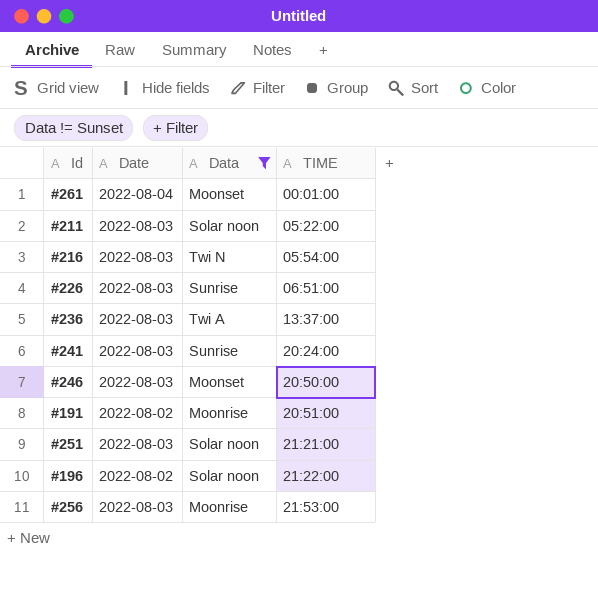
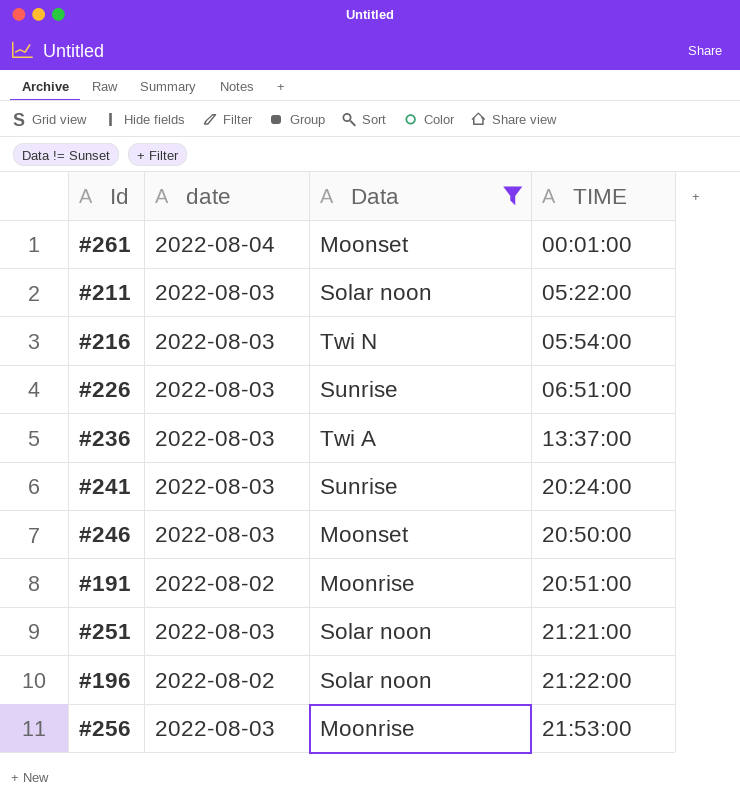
column name: Date -> date

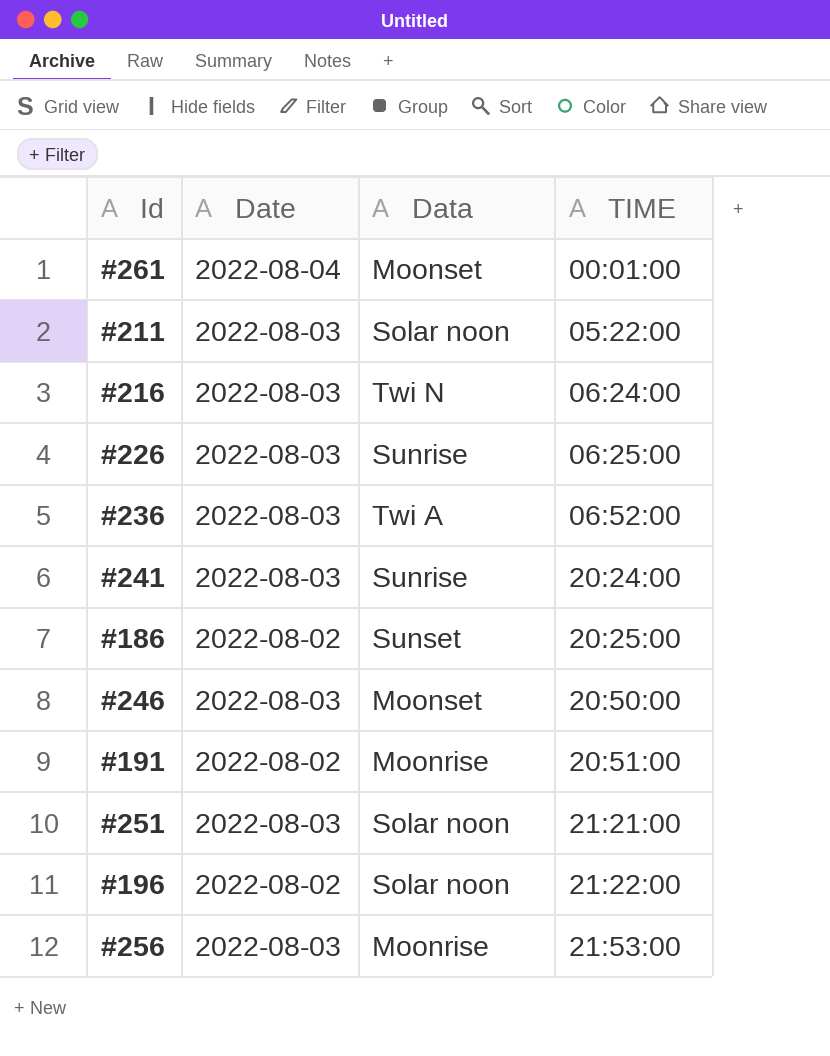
filter: Data != Sunset -> none
column name: date -> Date
#216 | TIME: 05:54:00 -> 06:24:00
#226 | TIME: 06:51:00 -> 06:25:00
#236 | TIME: 13:37:00 -> 06:52:00

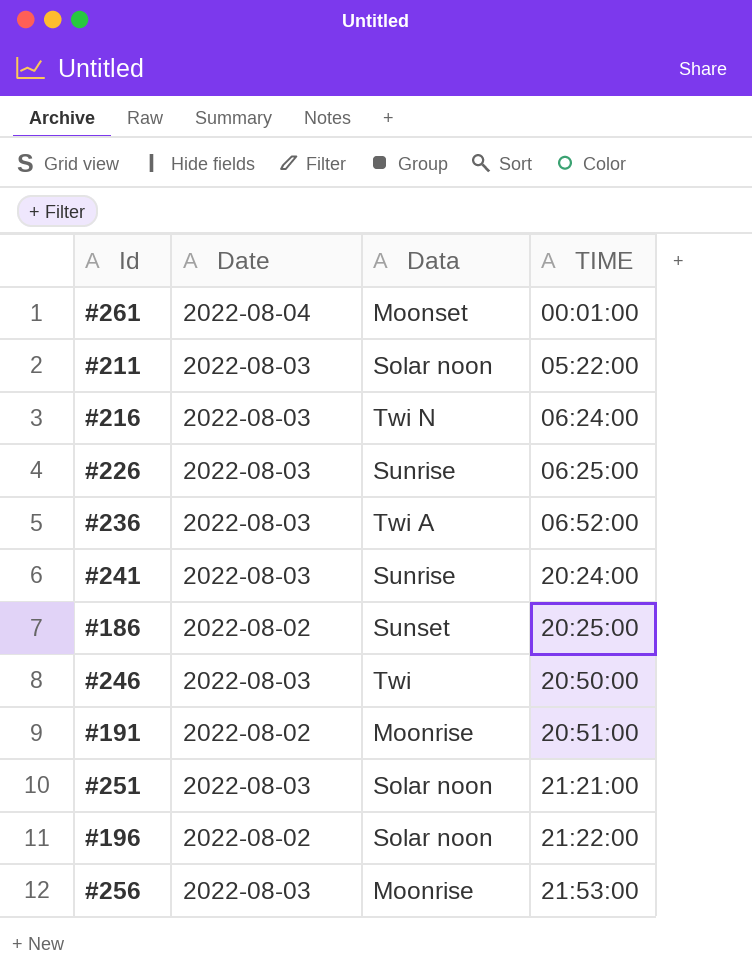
#246 | Data: Moonset -> Twi

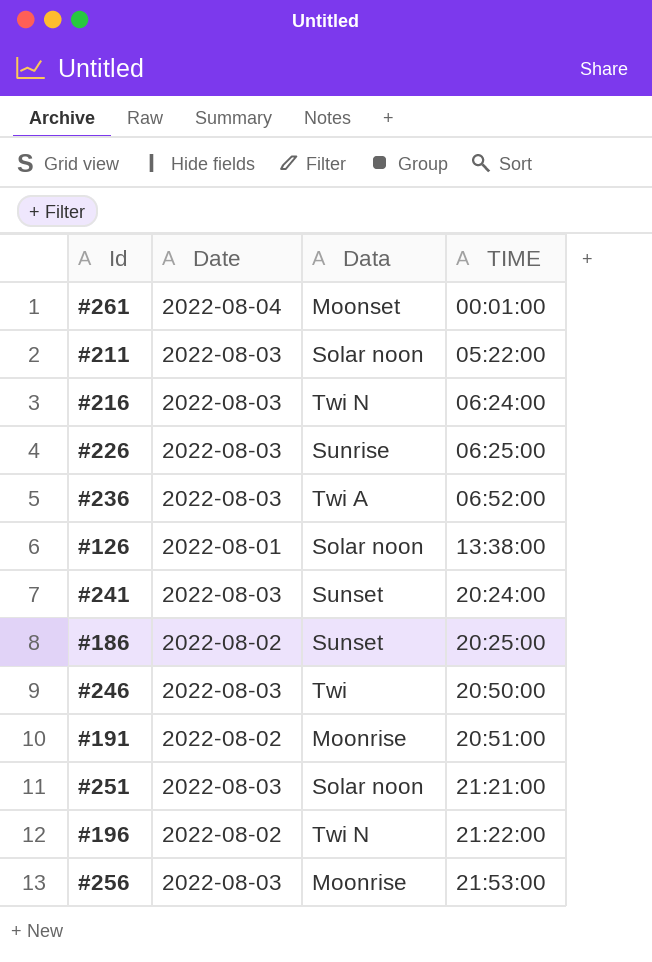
row #126: none -> 2022-08-01 | Solar noon | 13:38:00
#241 | Data: Sunrise -> Sunset
#196 | Data: Solar noon -> Twi N

